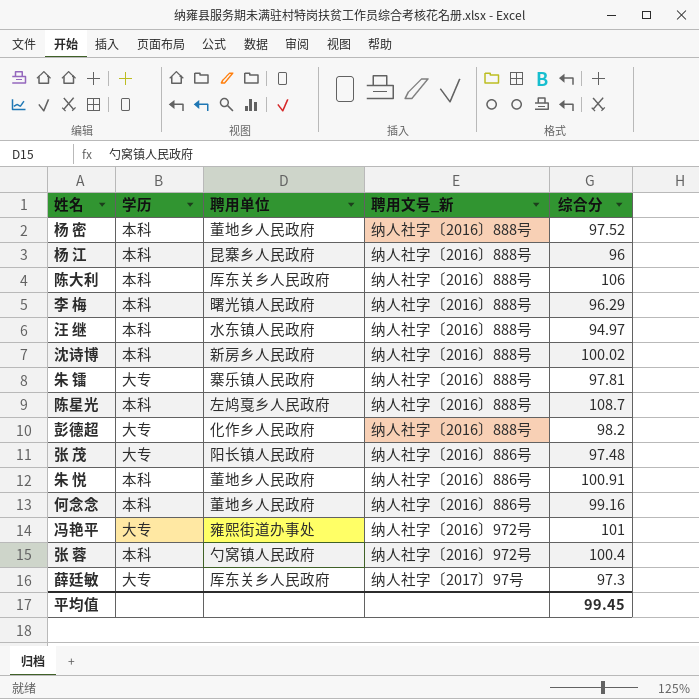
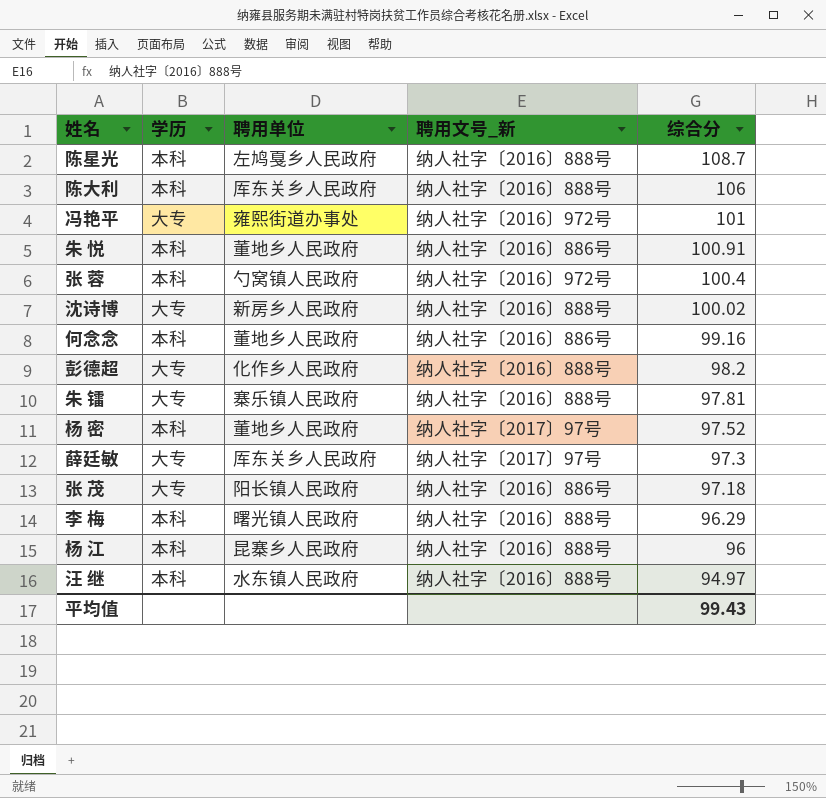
row order: none -> 综合分 descending
沈诗博 | 学历: 本科 -> 大专
杨 密 | 聘用文号_新: 纳人社字〔2016〕888号 -> 纳人社字〔2017〕97号
张 茂 | 综合分: 97.48 -> 97.18
平均值 | 综合分: 99.45 -> 99.43

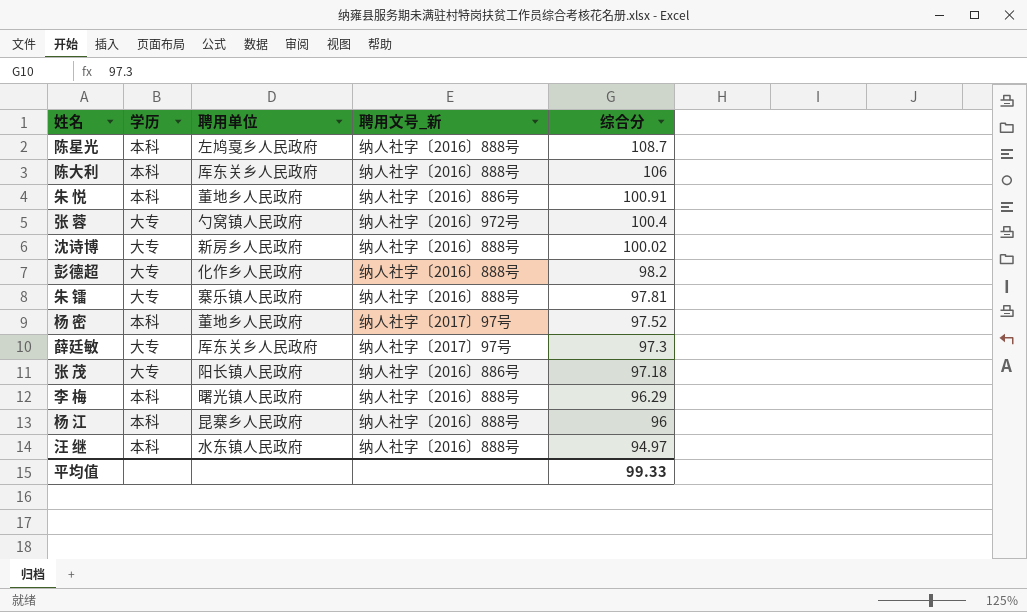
row 冯艳平: 大专 | 雍熙街道办事处 | 纳人社字〔2016〕972号 | 101 -> none
row 何念念: 本科 | 董地乡人民政府 | 纳人社字〔2016〕886号 | 99.16 -> none
张 蓉 | 学历: 本科 -> 大专
平均值 | 综合分: 99.43 -> 99.33

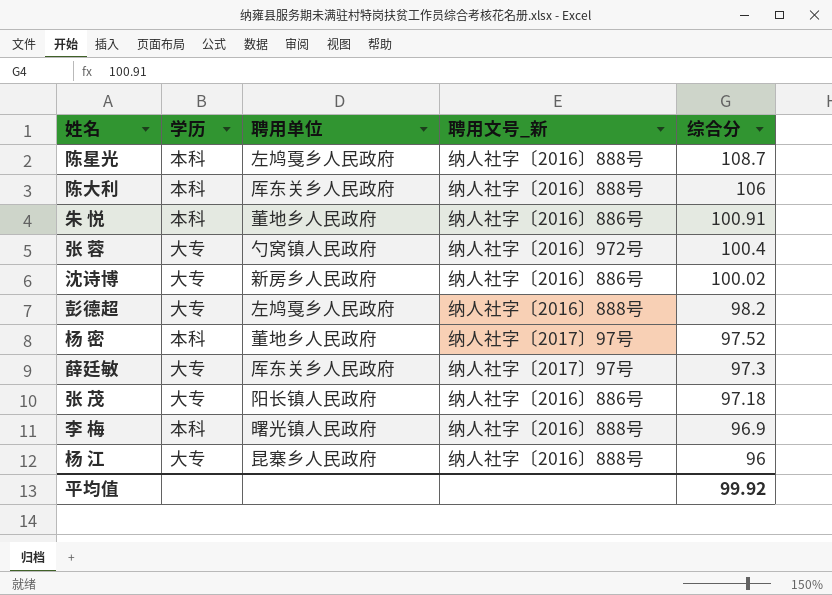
row 朱 镭: 大专 | 寨乐镇人民政府 | 纳人社字〔2016〕888号 | 97.81 -> none
row 汪 继: 本科 | 水东镇人民政府 | 纳人社字〔2016〕888号 | 94.97 -> none
沈诗博 | 聘用文号_新: 纳人社字〔2016〕888号 -> 纳人社字〔2016〕886号
彭德超 | 聘用单位: 化作乡人民政府 -> 左鸠戛乡人民政府
李 梅 | 综合分: 96.29 -> 96.9
杨 江 | 学历: 本科 -> 大专
平均值 | 综合分: 99.33 -> 99.92

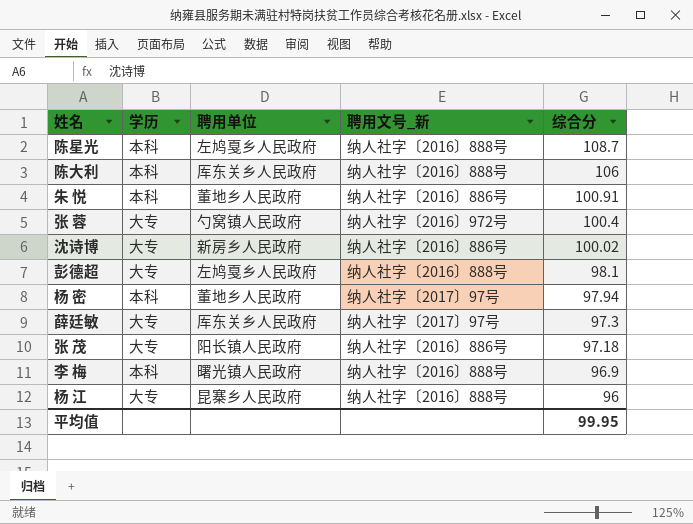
彭德超 | 综合分: 98.2 -> 98.1
杨 密 | 综合分: 97.52 -> 97.94
平均值 | 综合分: 99.92 -> 99.95

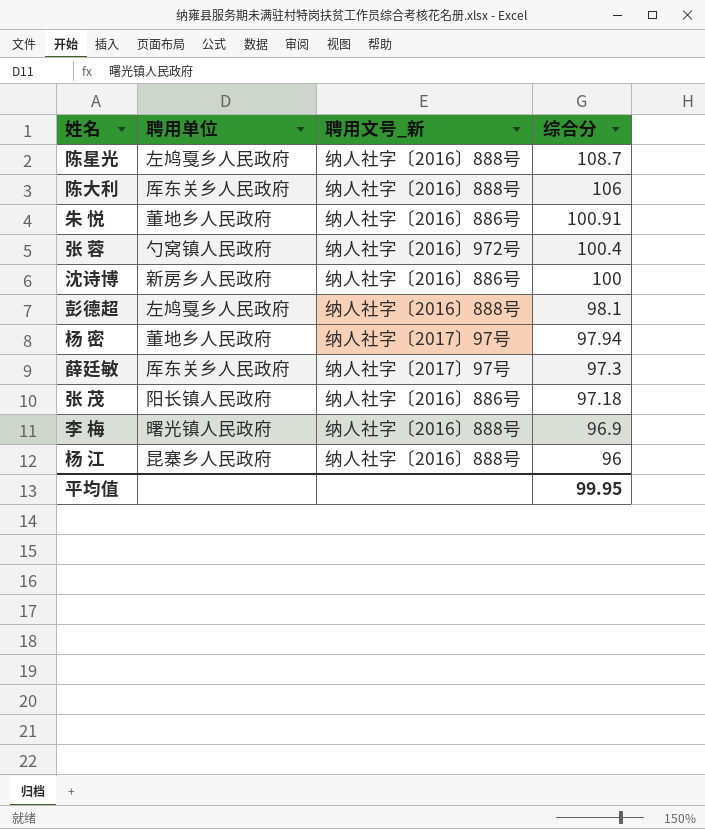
column 学历 | position: 2 -> none
沈诗博 | 综合分: 100.02 -> 100

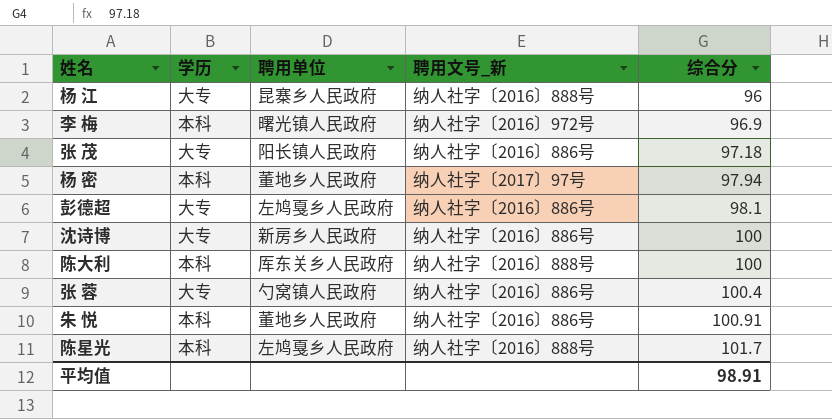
row order: 综合分 descending -> 综合分 ascending
column 学历 | position: none -> 2
row 薛廷敏: 厍东关乡人民政府 | 纳人社字〔2017〕97号 | 97.3 -> none
李 梅 | 聘用文号_新: 纳人社字〔2016〕888号 -> 纳人社字〔2016〕972号
彭德超 | 聘用文号_新: 纳人社字〔2016〕888号 -> 纳人社字〔2016〕886号
陈大利 | 综合分: 106 -> 100
张 蓉 | 聘用文号_新: 纳人社字〔2016〕972号 -> 纳人社字〔2016〕886号
陈星光 | 综合分: 108.7 -> 101.7
平均值 | 综合分: 99.95 -> 98.91

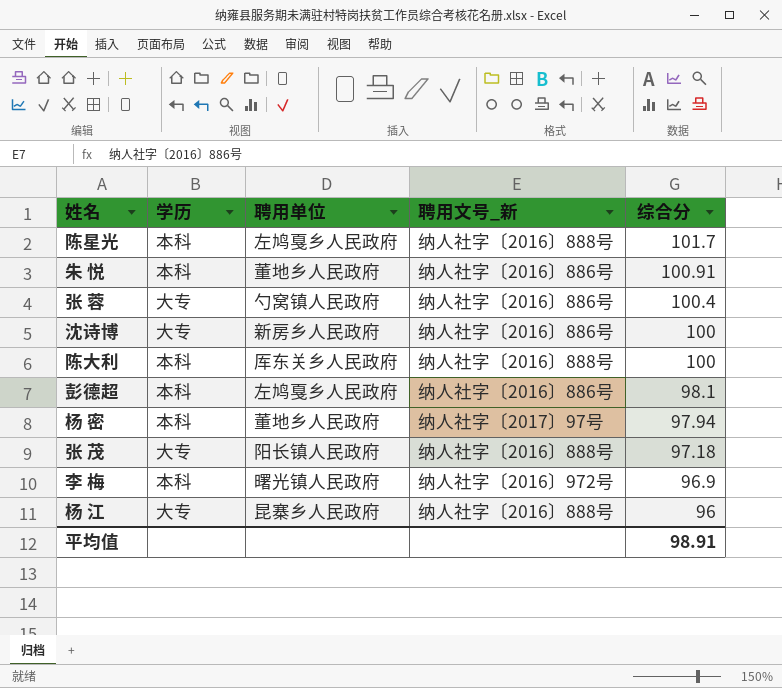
row order: 综合分 ascending -> 综合分 descending
彭德超 | 学历: 大专 -> 本科
张 茂 | 聘用文号_新: 纳人社字〔2016〕886号 -> 纳人社字〔2016〕888号

